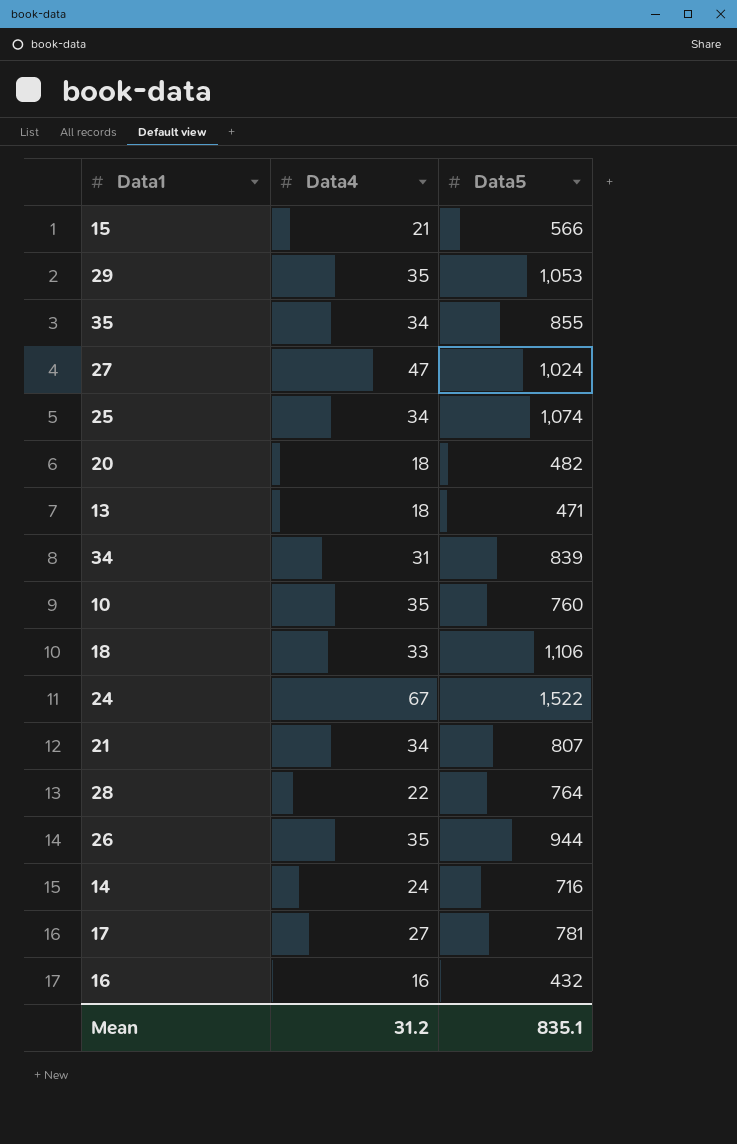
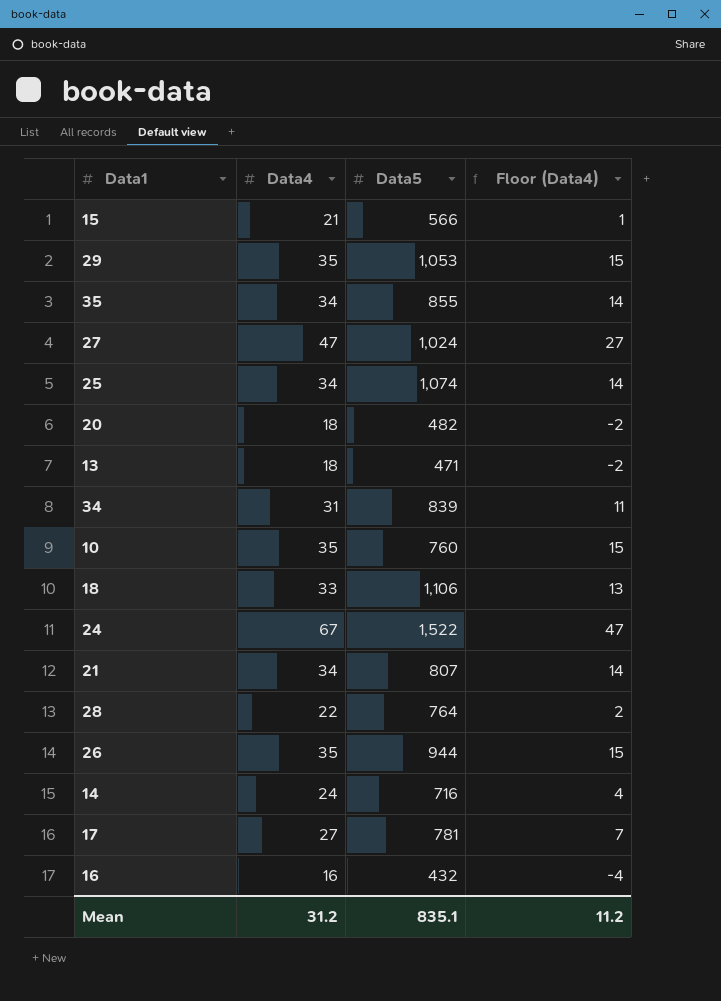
column Floor (Data4) | formula: none -> [Data4] - 20

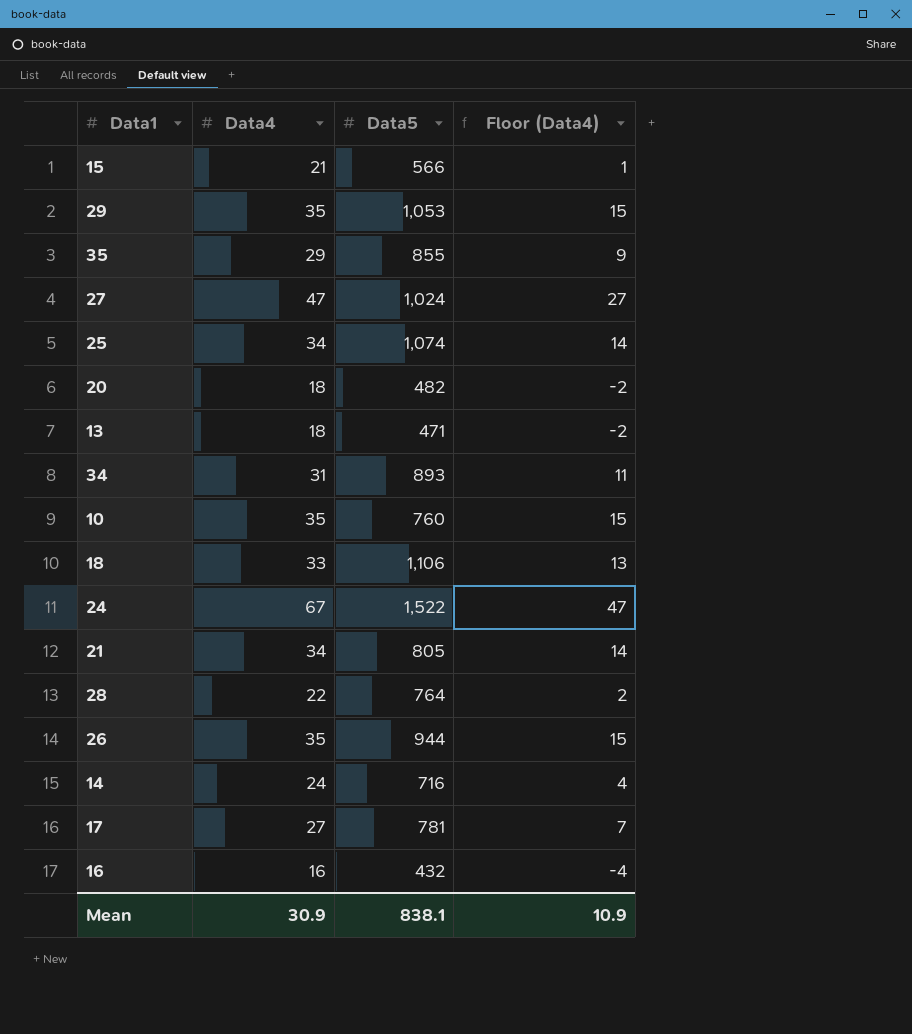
35 | Data4: 34 -> 29
35 | Floor (Data4): 14 -> 9
34 | Data5: 839 -> 893
21 | Data5: 807 -> 805
Mean | Data4: 31.2 -> 30.9
Mean | Data5: 835.1 -> 838.1
Mean | Floor (Data4): 11.2 -> 10.9

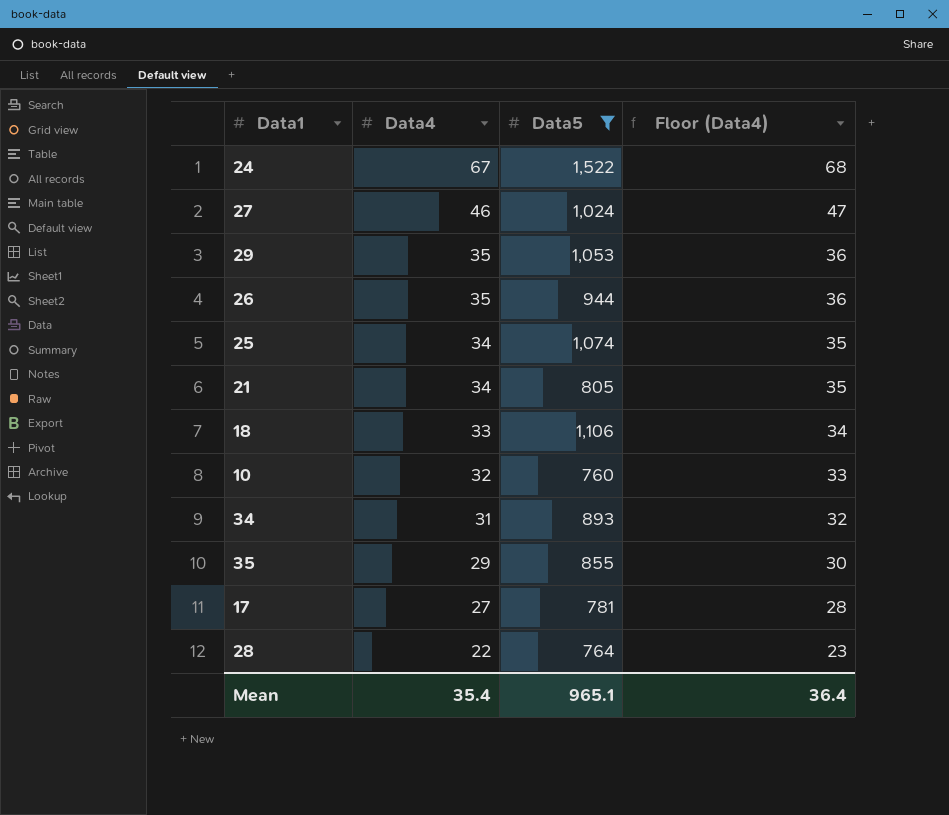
filter: none -> Data5 >= 760
row order: none -> Data4 descending
column Floor (Data4) | formula: [Data4] - 20 -> [Data4] + 1
27 | Data4: 47 -> 46
10 | Data4: 35 -> 32
Mean | Data4: 30.9 -> 35.4
Mean | Data5: 838.1 -> 965.1
Mean | Floor (Data4): 10.9 -> 36.4

